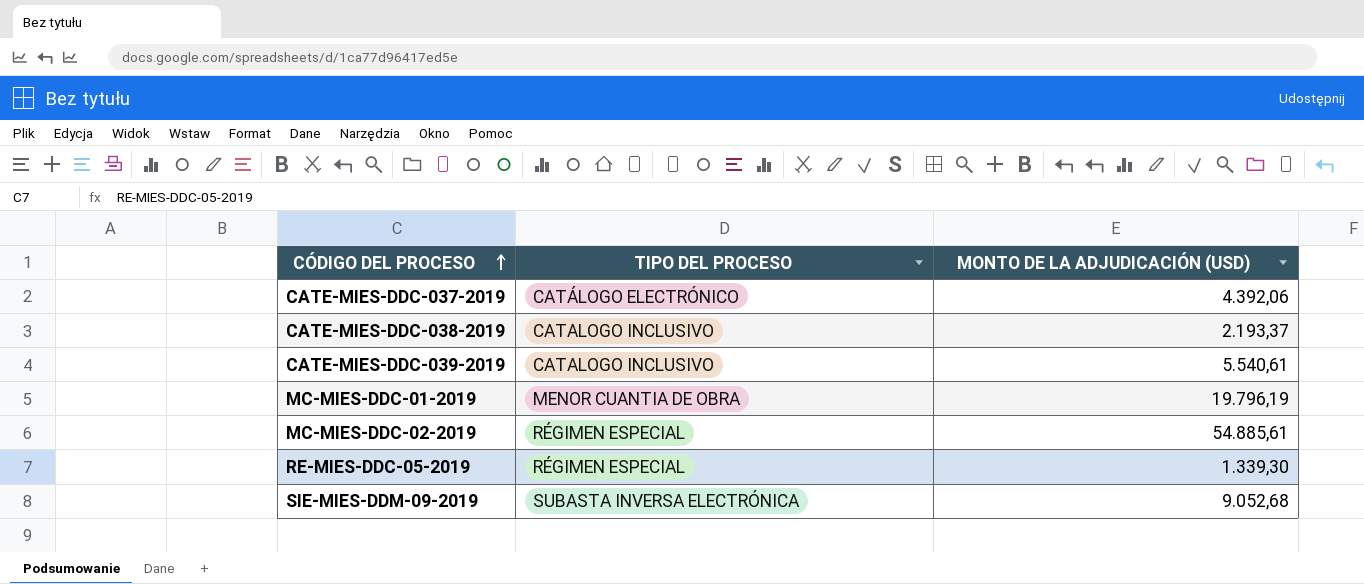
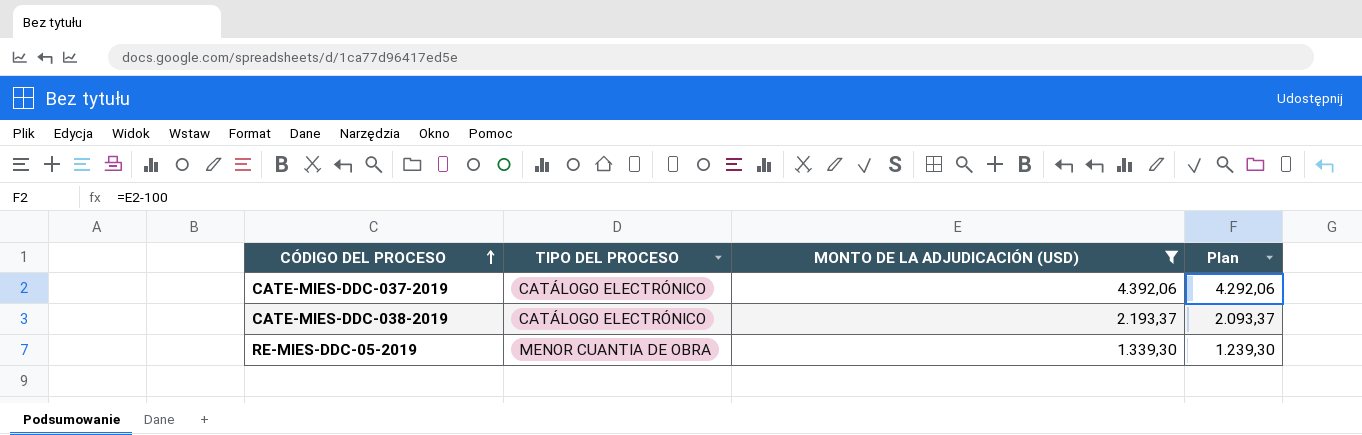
filter: none -> MONTO DE LA ADJUDICACIÓN (USD) <= 4.392,06
column Plan | formula: none -> [MONTO DE LA ADJUDICACIÓN (USD)] - 100
CATE-MIES-DDC-038-2019 | TIPO DEL PROCESO: CATALOGO INCLUSIVO -> CATÁLOGO ELECTRÓNICO
RE-MIES-DDC-05-2019 | TIPO DEL PROCESO: RÉGIMEN ESPECIAL -> MENOR CUANTIA DE OBRA

